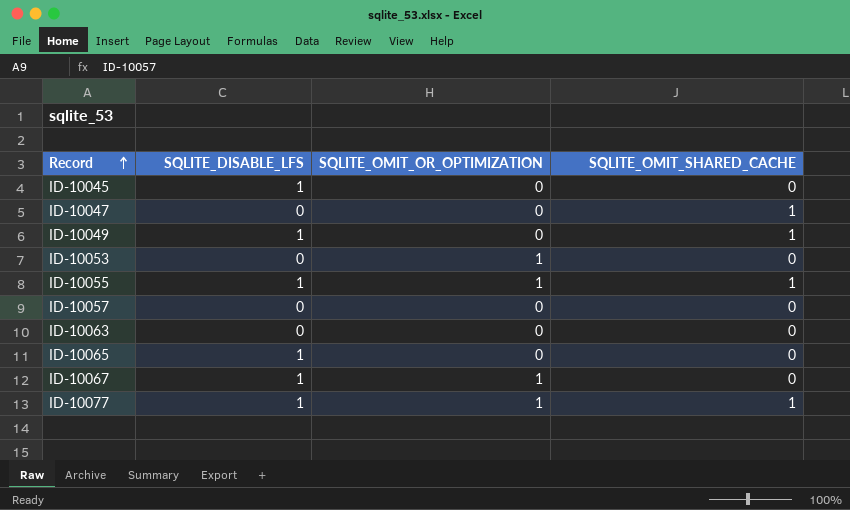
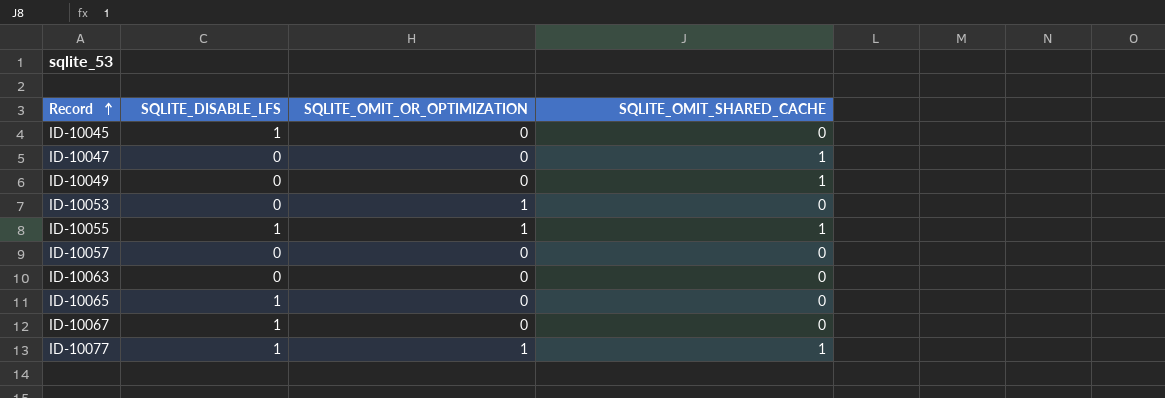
ID-10049 | SQLITE_DISABLE_LFS: 1 -> 0
ID-10067 | SQLITE_OMIT_OR_OPTIMIZATION: 1 -> 0

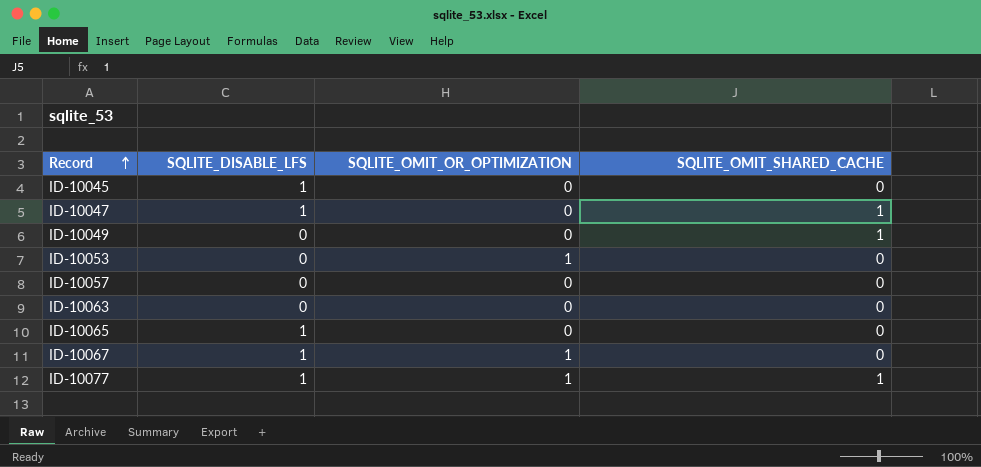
row ID-10055: 1 | 1 | 1 -> none
ID-10047 | SQLITE_DISABLE_LFS: 0 -> 1
ID-10067 | SQLITE_OMIT_OR_OPTIMIZATION: 0 -> 1

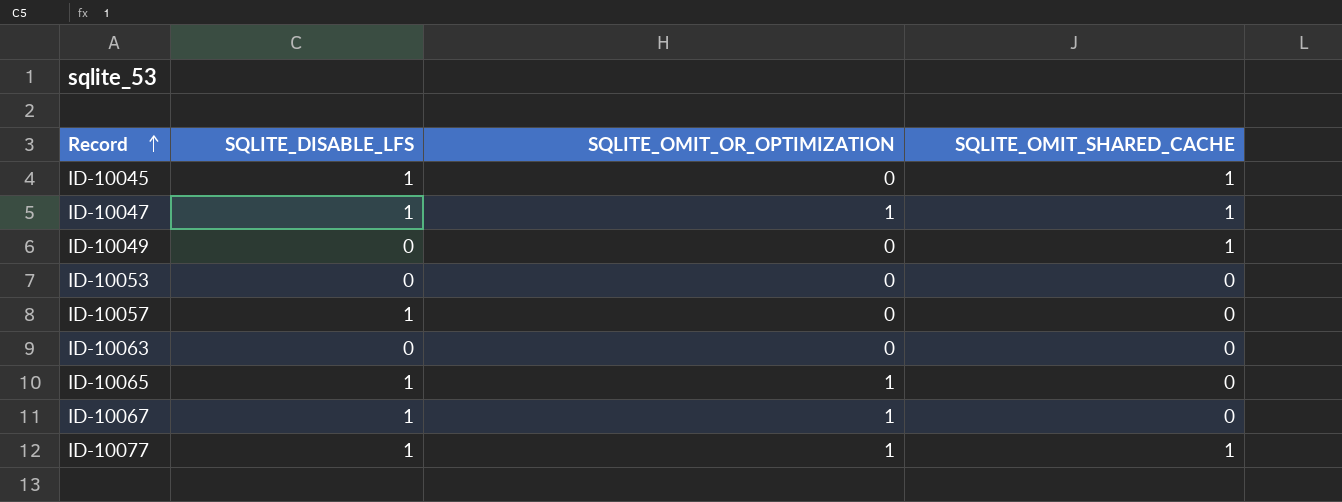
ID-10045 | SQLITE_OMIT_SHARED_CACHE: 0 -> 1
ID-10047 | SQLITE_OMIT_OR_OPTIMIZATION: 0 -> 1
ID-10053 | SQLITE_OMIT_OR_OPTIMIZATION: 1 -> 0
ID-10057 | SQLITE_DISABLE_LFS: 0 -> 1
ID-10065 | SQLITE_OMIT_OR_OPTIMIZATION: 0 -> 1

